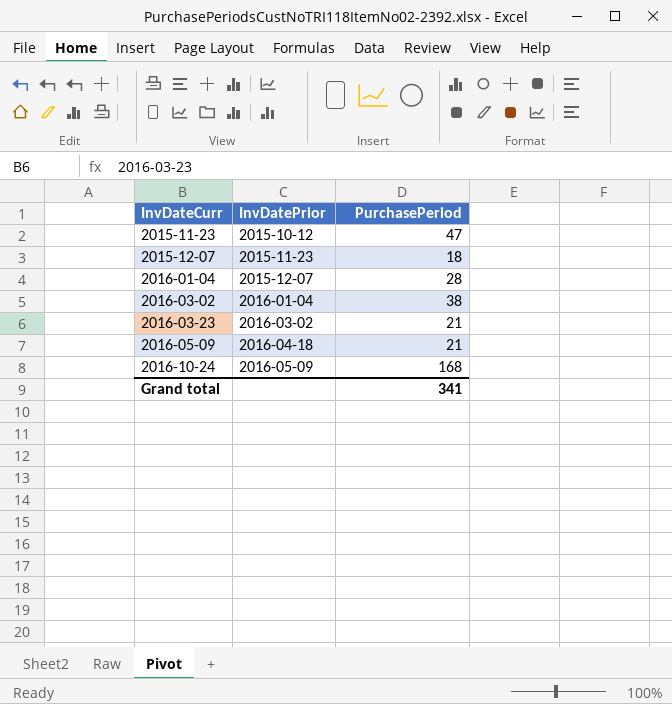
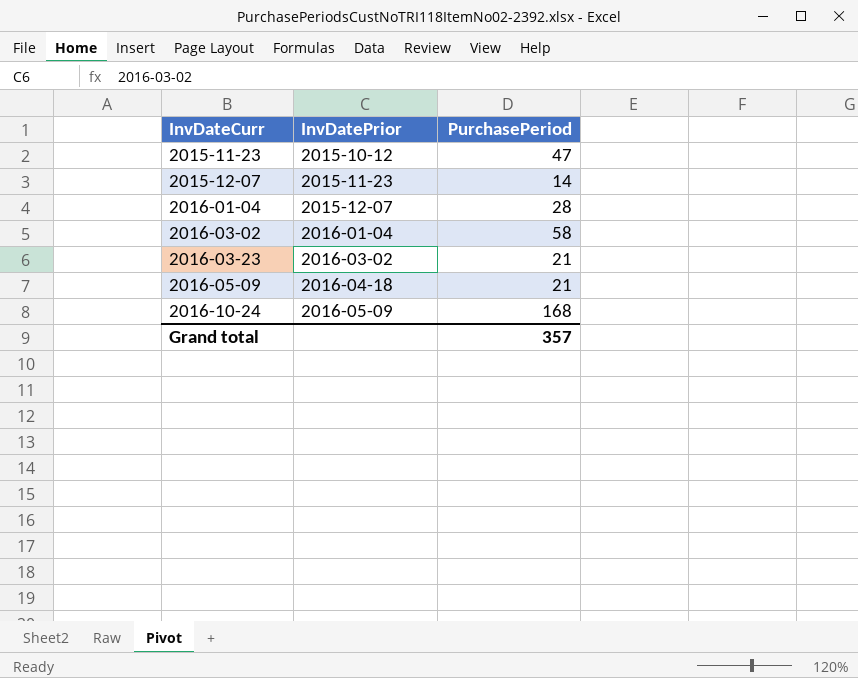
2015-12-07 | PurchasePeriod: 18 -> 14
2016-03-02 | PurchasePeriod: 38 -> 58
Grand total | PurchasePeriod: 341 -> 357

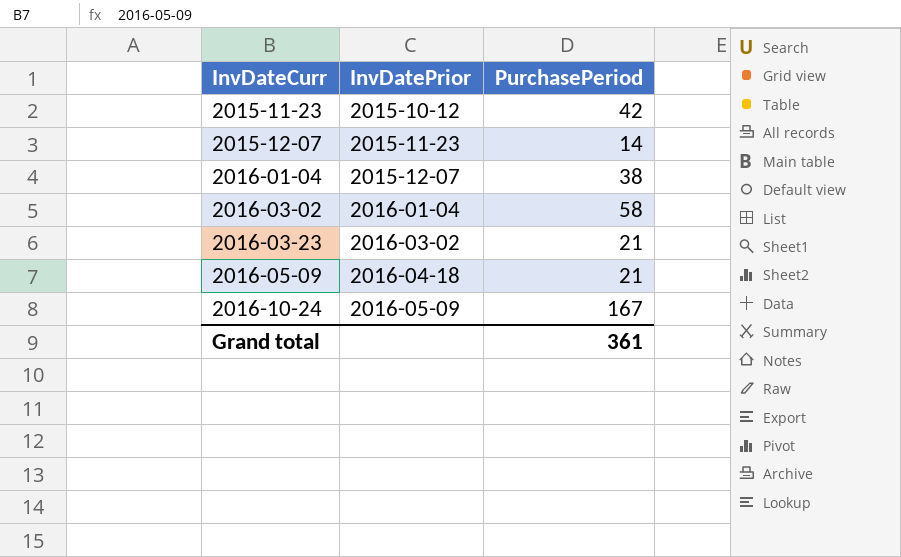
2015-11-23 | PurchasePeriod: 47 -> 42
2016-01-04 | PurchasePeriod: 28 -> 38
2016-10-24 | PurchasePeriod: 168 -> 167
Grand total | PurchasePeriod: 357 -> 361

